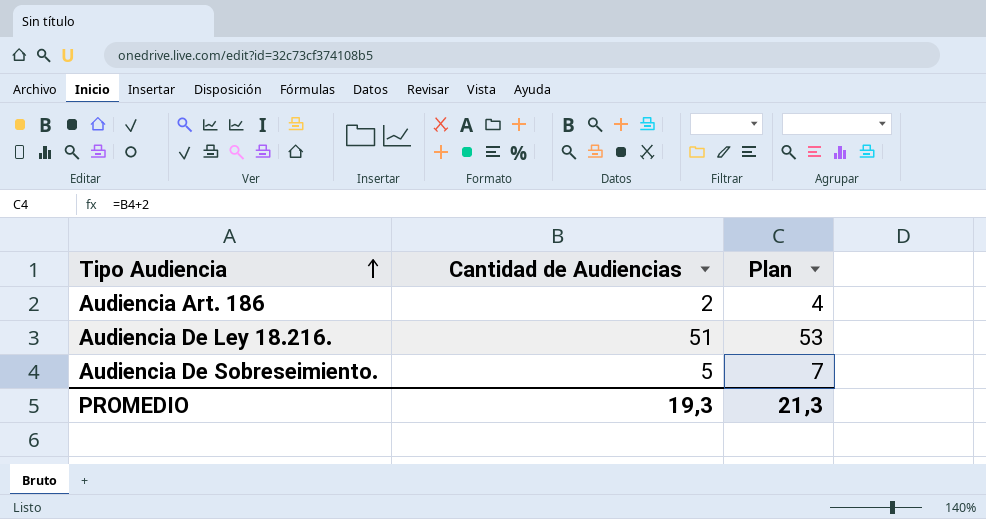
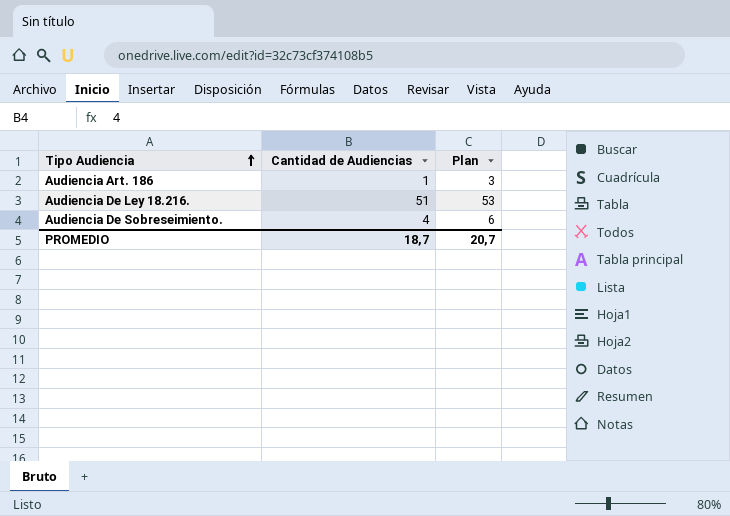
Audiencia Art. 186 | Cantidad de Audiencias: 2 -> 1
Audiencia Art. 186 | Plan: 4 -> 3
Audiencia De Sobreseimiento. | Cantidad de Audiencias: 5 -> 4
Audiencia De Sobreseimiento. | Plan: 7 -> 6
PROMEDIO | Cantidad de Audiencias: 19,3 -> 18,7
PROMEDIO | Plan: 21,3 -> 20,7

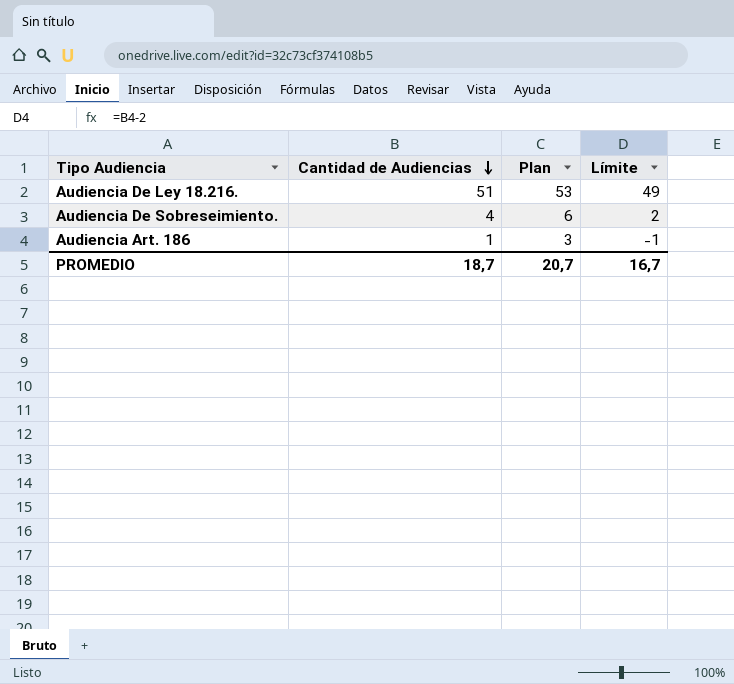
row order: Tipo Audiencia ascending -> Cantidad de Audiencias descending
column Límite | formula: none -> [Cantidad de Audiencias] - 2

